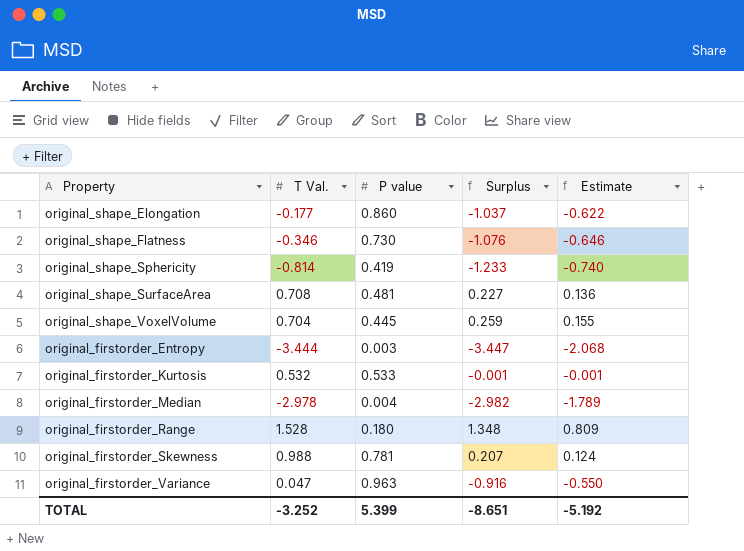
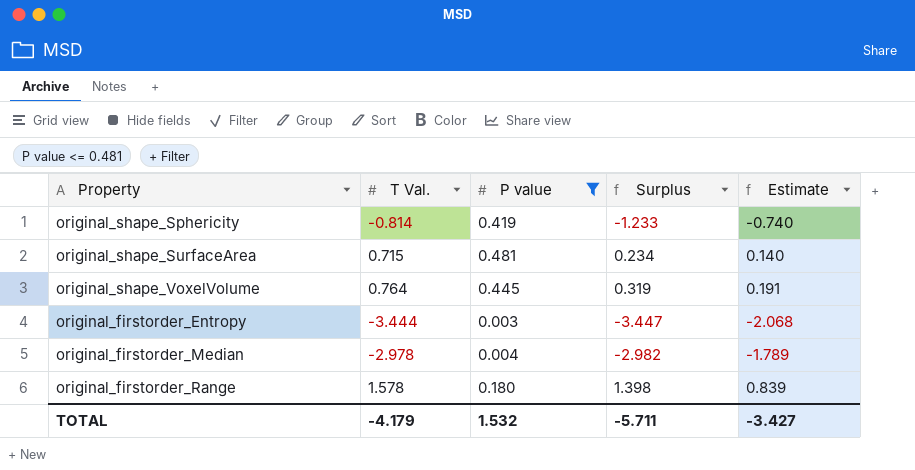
filter: none -> P value <= 0.481
original_shape_SurfaceArea | T Val.: 0.708 -> 0.715
original_shape_SurfaceArea | Surplus: 0.227 -> 0.234
original_shape_SurfaceArea | Estimate: 0.136 -> 0.140
original_shape_VoxelVolume | T Val.: 0.704 -> 0.764
original_shape_VoxelVolume | Surplus: 0.259 -> 0.319
original_shape_VoxelVolume | Estimate: 0.155 -> 0.191
original_firstorder_Range | T Val.: 1.528 -> 1.578
original_firstorder_Range | Surplus: 1.348 -> 1.398
original_firstorder_Range | Estimate: 0.809 -> 0.839
TOTAL | T Val.: -3.252 -> -4.179
TOTAL | P value: 5.399 -> 1.532
TOTAL | Surplus: -8.651 -> -5.711
TOTAL | Estimate: -5.192 -> -3.427

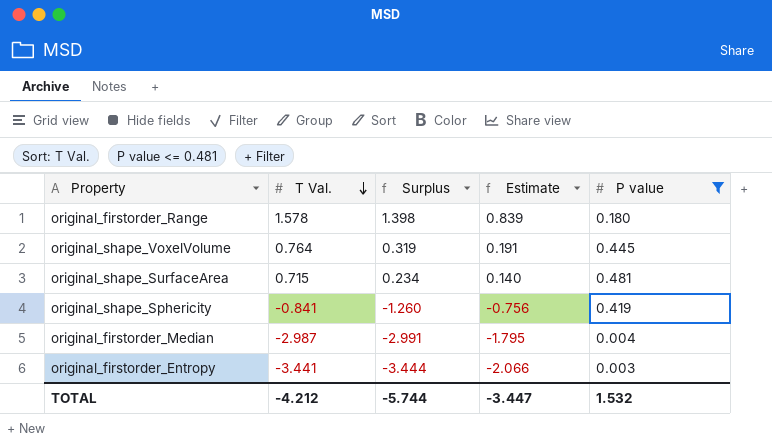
row order: none -> T Val. descending
column P value | position: 3 -> 5
original_shape_Sphericity | T Val.: -0.814 -> -0.841
original_shape_Sphericity | Surplus: -1.233 -> -1.260
original_shape_Sphericity | Estimate: -0.740 -> -0.756
original_firstorder_Median | T Val.: -2.978 -> -2.987
original_firstorder_Median | Surplus: -2.982 -> -2.991
original_firstorder_Median | Estimate: -1.789 -> -1.795
original_firstorder_Entropy | T Val.: -3.444 -> -3.441
original_firstorder_Entropy | Surplus: -3.447 -> -3.444
original_firstorder_Entropy | Estimate: -2.068 -> -2.066
TOTAL | T Val.: -4.179 -> -4.212
TOTAL | Surplus: -5.711 -> -5.744
TOTAL | Estimate: -3.427 -> -3.447

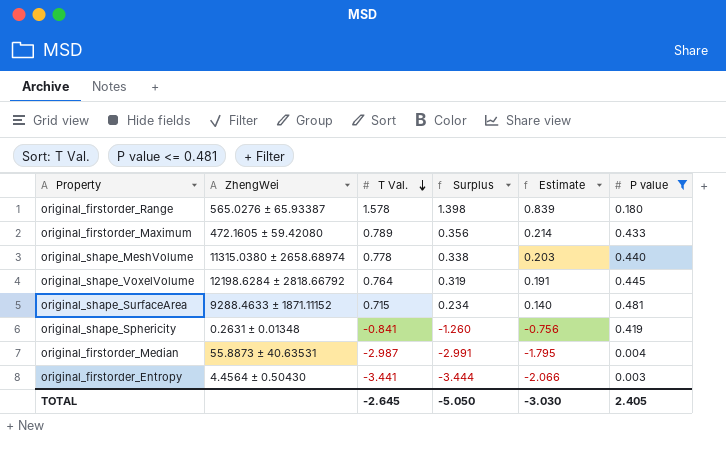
column ZhengWei | position: none -> 2
row original_firstorder_Maximum: none -> 472.1605 ± 59.42080 | 0.789 | 0.356 | 0.214 | 0.433
row original_shape_MeshVolume: none -> 11315.0380 ± 2658.68974 | 0.778 | 0.338 | 0.203 | 0.440
TOTAL | T Val.: -4.212 -> -2.645
TOTAL | Surplus: -5.744 -> -5.050
TOTAL | Estimate: -3.447 -> -3.030
TOTAL | P value: 1.532 -> 2.405

